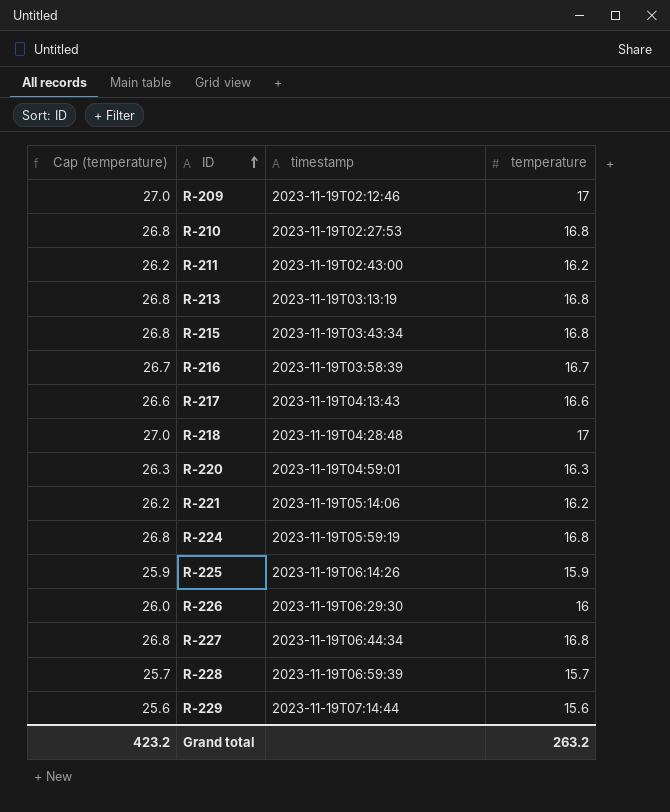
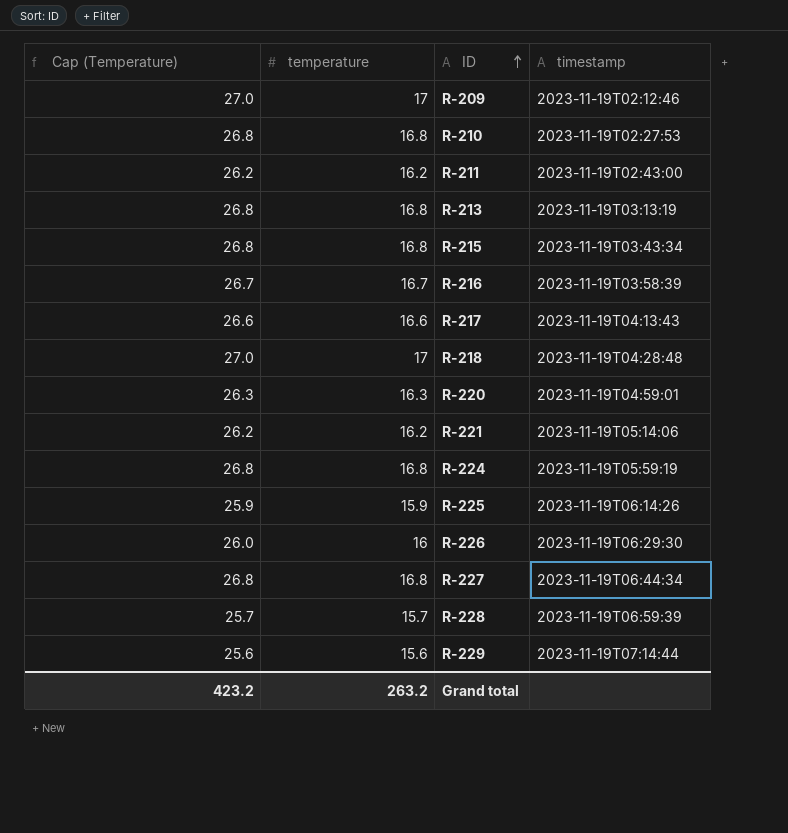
column name: Cap (temperature) -> Cap (Temperature)
column temperature | position: 4 -> 2

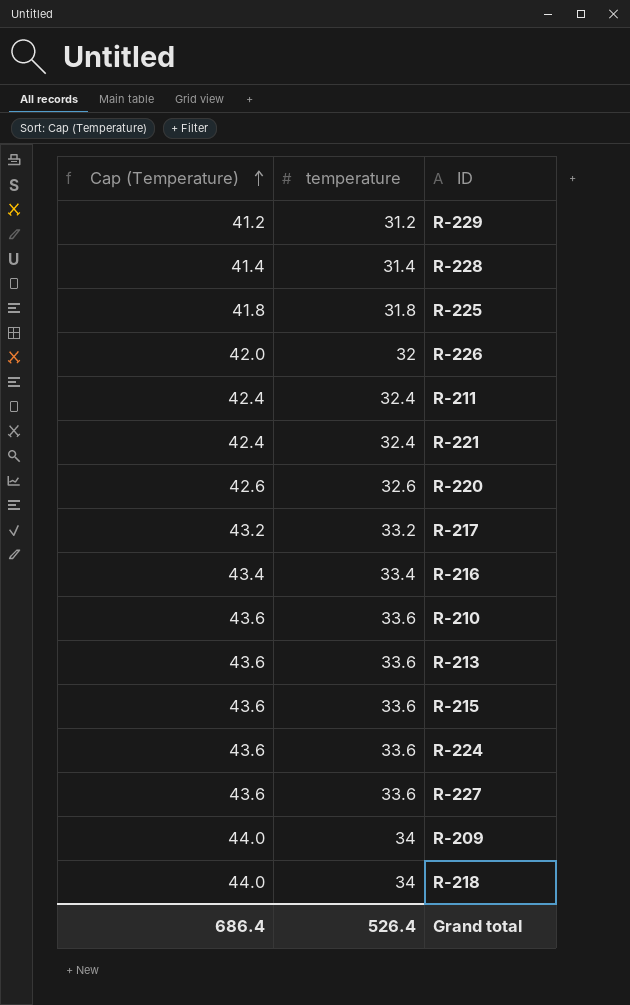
row order: ID ascending -> Cap (Temperature) ascending
column timestamp | position: 4 -> none
R-229 | Cap (Temperature): 25.6 -> 41.2
R-229 | temperature: 15.6 -> 31.2
R-228 | Cap (Temperature): 25.7 -> 41.4
R-228 | temperature: 15.7 -> 31.4
R-225 | Cap (Temperature): 25.9 -> 41.8
R-225 | temperature: 15.9 -> 31.8
R-226 | Cap (Temperature): 26.0 -> 42.0
R-226 | temperature: 16 -> 32
R-211 | Cap (Temperature): 26.2 -> 42.4
R-211 | temperature: 16.2 -> 32.4
R-221 | Cap (Temperature): 26.2 -> 42.4
R-221 | temperature: 16.2 -> 32.4
R-220 | Cap (Temperature): 26.3 -> 42.6
R-220 | temperature: 16.3 -> 32.6
R-217 | Cap (Temperature): 26.6 -> 43.2
R-217 | temperature: 16.6 -> 33.2
R-216 | Cap (Temperature): 26.7 -> 43.4
R-216 | temperature: 16.7 -> 33.4
R-210 | Cap (Temperature): 26.8 -> 43.6
R-210 | temperature: 16.8 -> 33.6
R-213 | Cap (Temperature): 26.8 -> 43.6
R-213 | temperature: 16.8 -> 33.6
R-215 | Cap (Temperature): 26.8 -> 43.6
R-215 | temperature: 16.8 -> 33.6
R-224 | Cap (Temperature): 26.8 -> 43.6
R-224 | temperature: 16.8 -> 33.6
R-227 | Cap (Temperature): 26.8 -> 43.6
R-227 | temperature: 16.8 -> 33.6
R-209 | Cap (Temperature): 27.0 -> 44.0
R-209 | temperature: 17 -> 34
R-218 | Cap (Temperature): 27.0 -> 44.0
R-218 | temperature: 17 -> 34
Grand total | Cap (Temperature): 423.2 -> 686.4
Grand total | temperature: 263.2 -> 526.4

